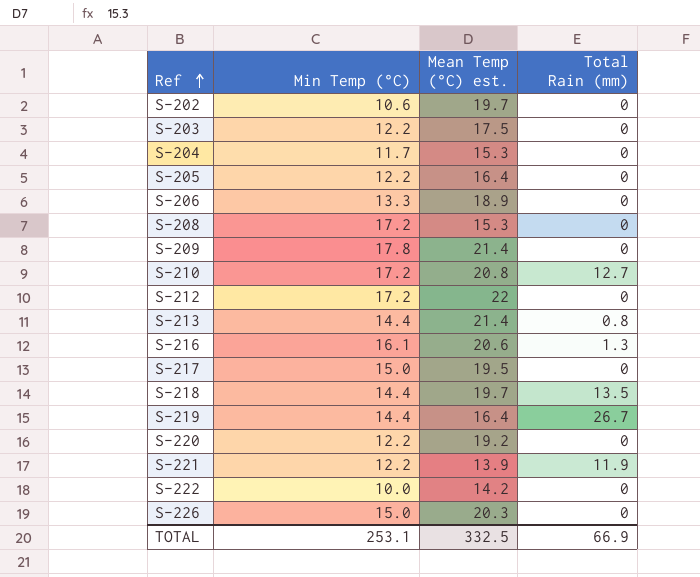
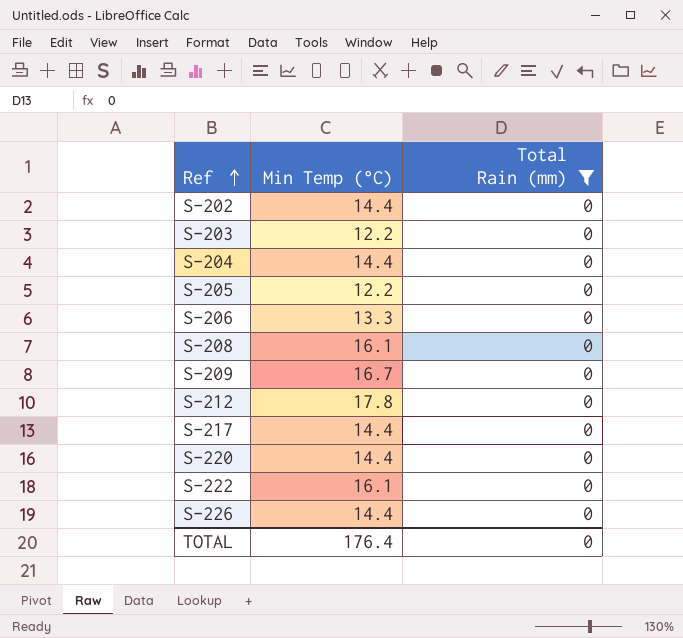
filter: none -> Total Rain (mm) = 0
column Mean Temp (°C) est. | position: 3 -> none
S-202 | Min Temp (°C): 10.6 -> 14.4
S-204 | Min Temp (°C): 11.7 -> 14.4
S-208 | Min Temp (°C): 17.2 -> 16.1
S-209 | Min Temp (°C): 17.8 -> 16.7
S-212 | Min Temp (°C): 17.2 -> 17.8
S-217 | Min Temp (°C): 15.0 -> 14.4
S-220 | Min Temp (°C): 12.2 -> 14.4
S-222 | Min Temp (°C): 10.0 -> 16.1
S-226 | Min Temp (°C): 15.0 -> 14.4
TOTAL | Min Temp (°C): 253.1 -> 176.4
TOTAL | Total Rain (mm): 66.9 -> 0

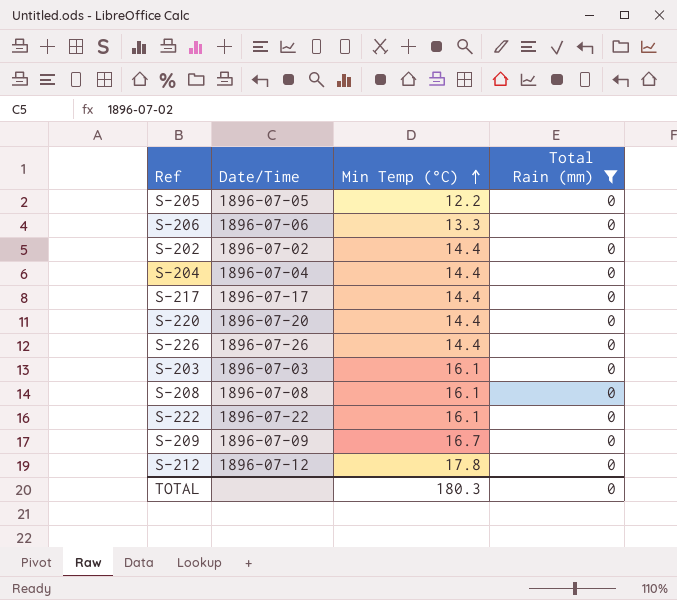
row order: Ref ascending -> Min Temp (°C) ascending
column Date/Time | position: none -> 2
S-203 | Min Temp (°C): 12.2 -> 16.1
TOTAL | Min Temp (°C): 176.4 -> 180.3

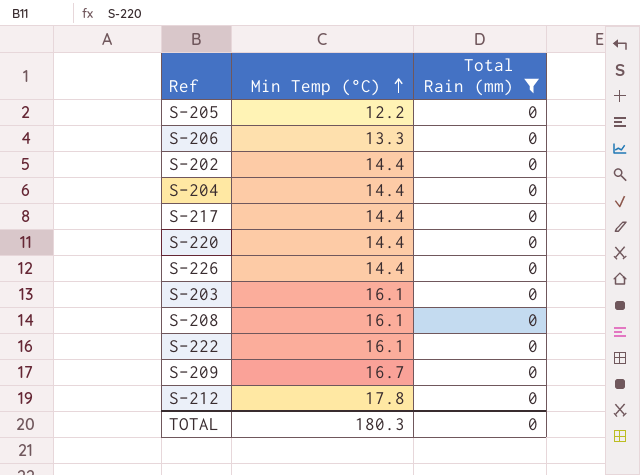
column Date/Time | position: 2 -> none

